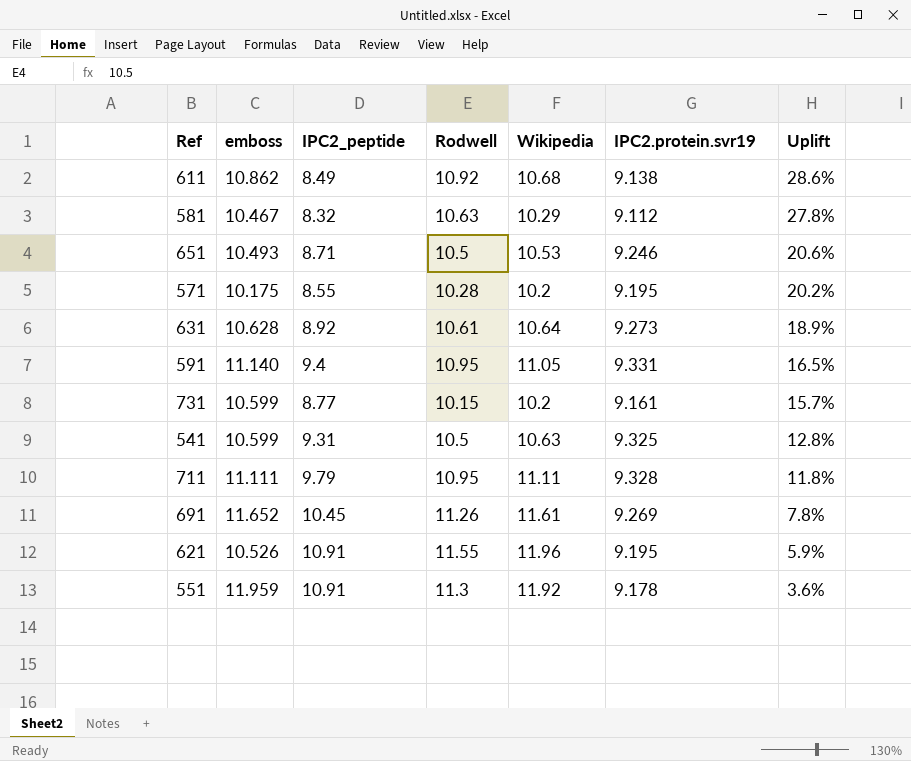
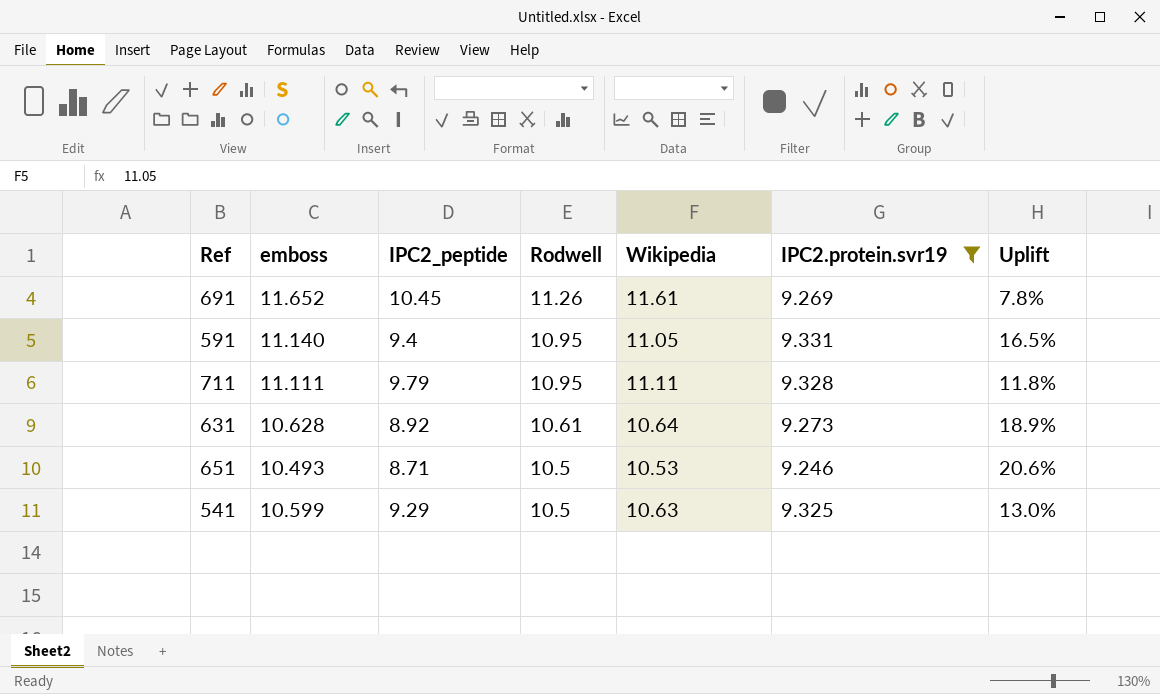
filter: none -> IPC2.protein.svr19 >= 9.246
row order: Uplift descending -> Rodwell descending
541 | IPC2_peptide: 9.31 -> 9.29
541 | Uplift: 12.8% -> 13.0%

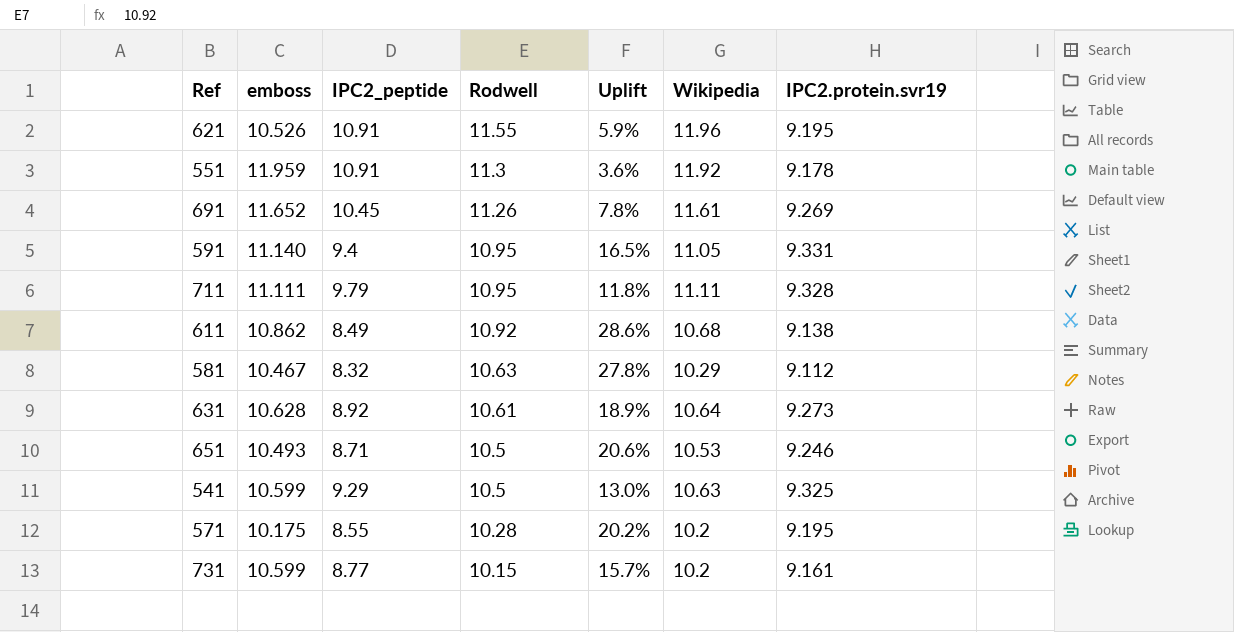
filter: IPC2.protein.svr19 >= 9.246 -> none
column Uplift | position: 7 -> 5

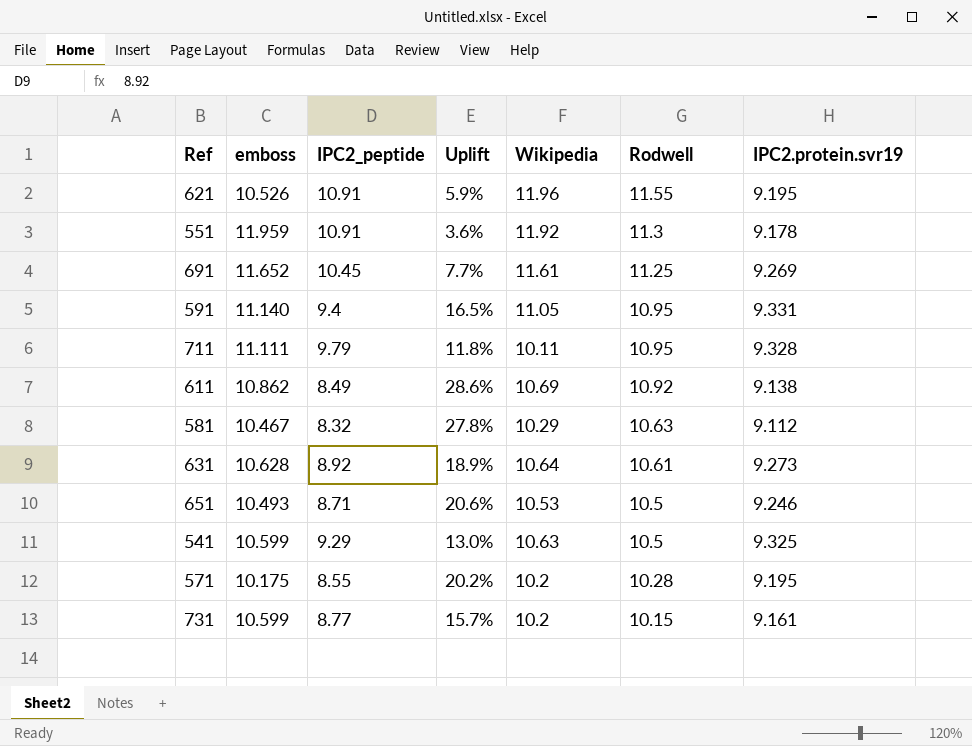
column Rodwell | position: 4 -> 6
691 | Uplift: 7.8% -> 7.7%
691 | Rodwell: 11.26 -> 11.25
711 | Wikipedia: 11.11 -> 10.11
611 | Wikipedia: 10.68 -> 10.69

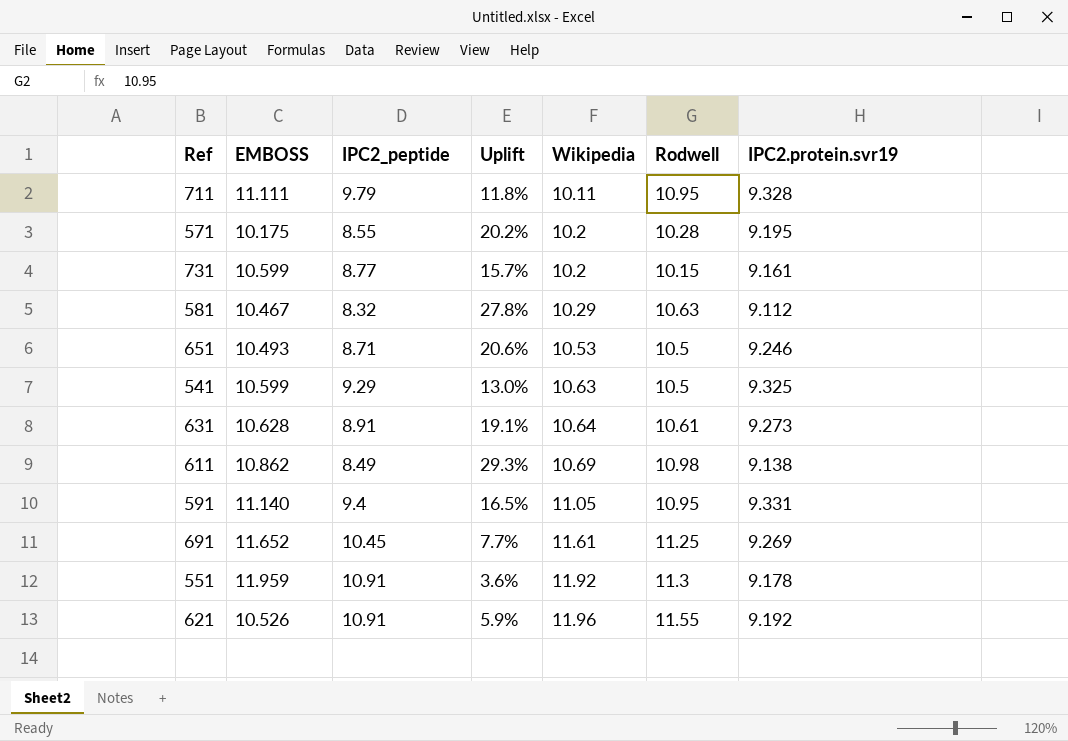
row order: Rodwell descending -> Wikipedia ascending
column name: emboss -> EMBOSS
631 | IPC2_peptide: 8.92 -> 8.91
631 | Uplift: 18.9% -> 19.1%
611 | Uplift: 28.6% -> 29.3%
611 | Rodwell: 10.92 -> 10.98
621 | IPC2.protein.svr19: 9.195 -> 9.192

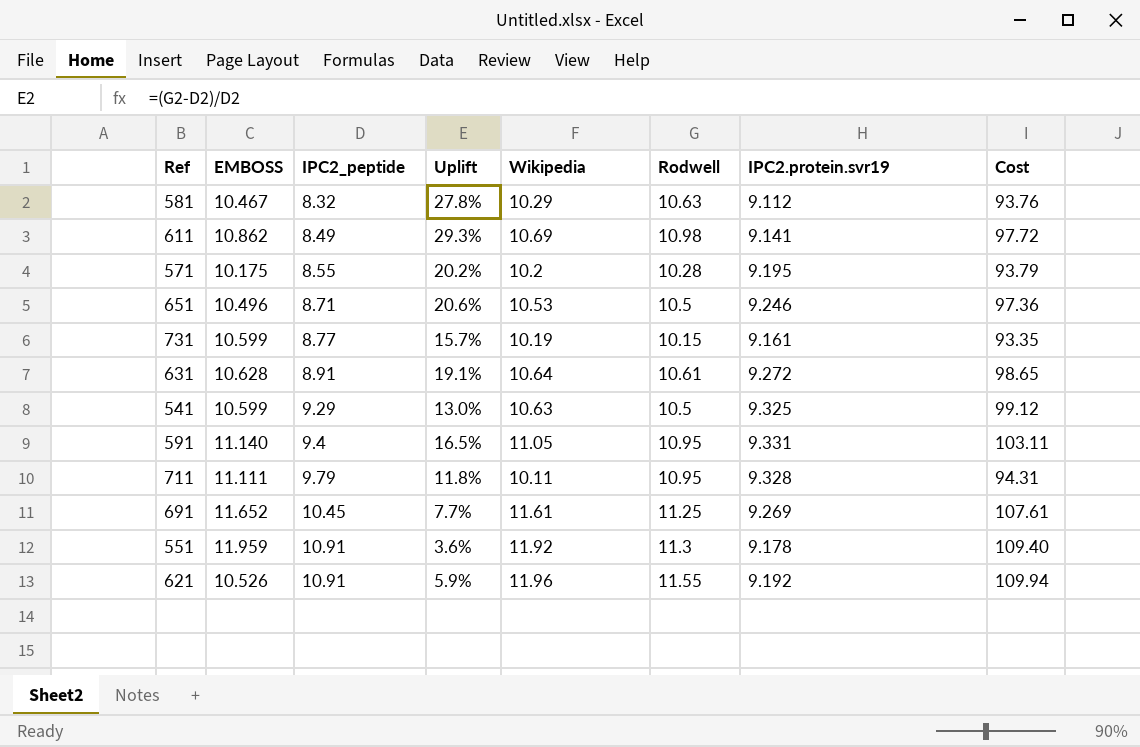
row order: Wikipedia ascending -> IPC2_peptide ascending
column Cost | formula: none -> [Wikipedia] * [IPC2.protein.svr19]
611 | IPC2.protein.svr19: 9.138 -> 9.141
651 | EMBOSS: 10.493 -> 10.496
731 | Wikipedia: 10.2 -> 10.19
631 | IPC2.protein.svr19: 9.273 -> 9.272

